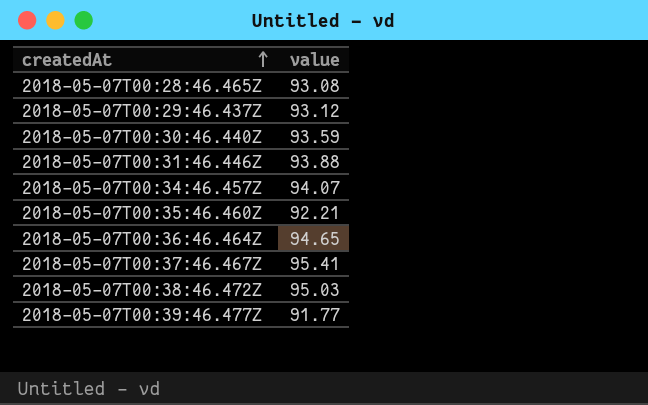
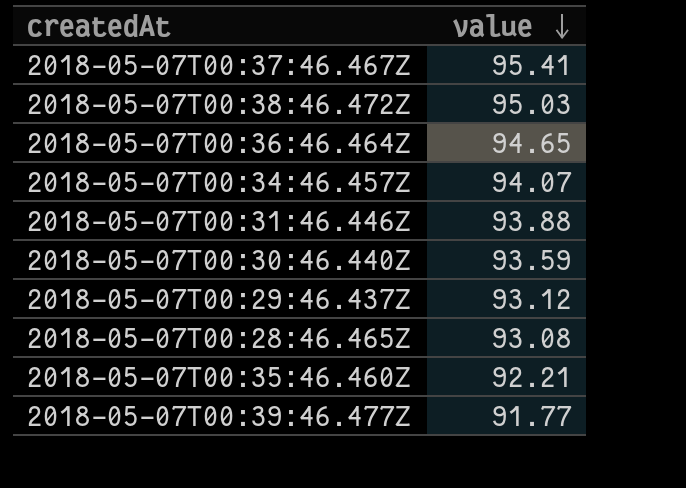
row order: createdAt ascending -> value descending

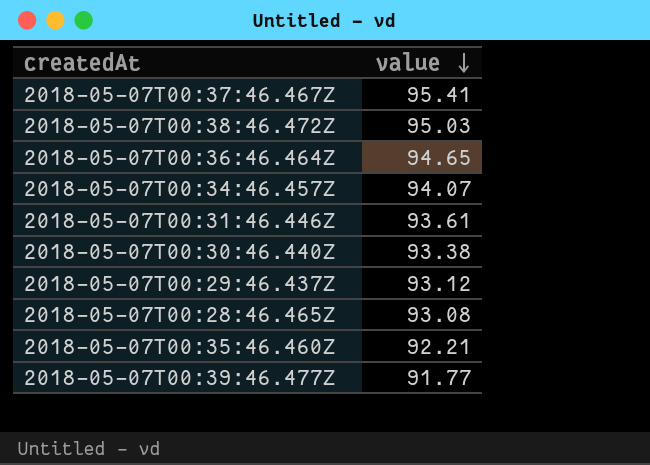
2018-05-07T00:31:46.446Z | value: 93.88 -> 93.61
2018-05-07T00:30:46.440Z | value: 93.59 -> 93.38

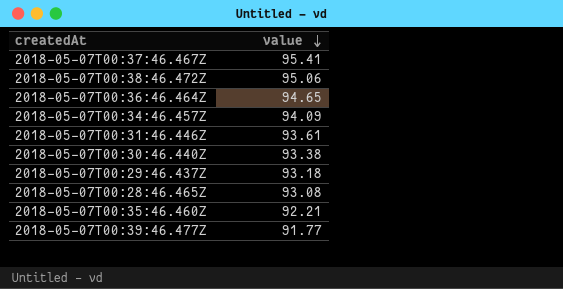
2018-05-07T00:38:46.472Z | value: 95.03 -> 95.06
2018-05-07T00:34:46.457Z | value: 94.07 -> 94.09
2018-05-07T00:29:46.437Z | value: 93.12 -> 93.18

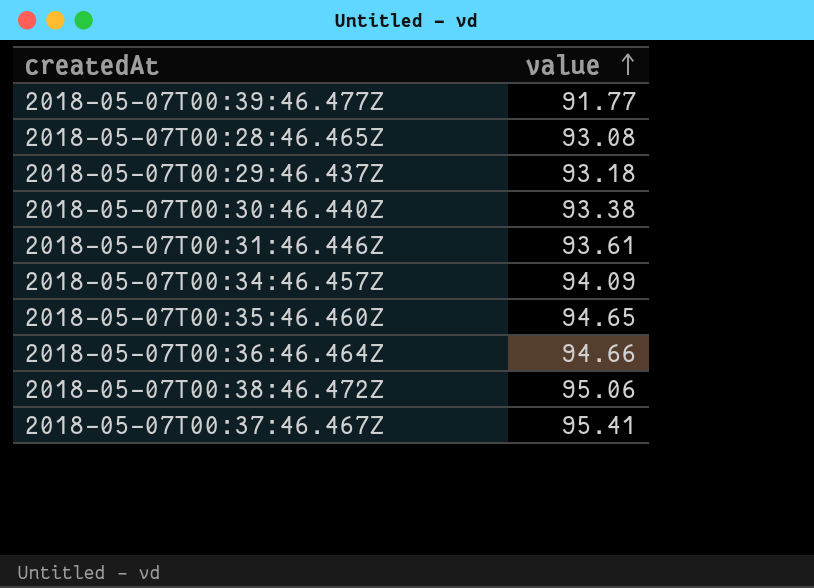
row order: value descending -> value ascending
2018-05-07T00:35:46.460Z | value: 92.21 -> 94.65
2018-05-07T00:36:46.464Z | value: 94.65 -> 94.66

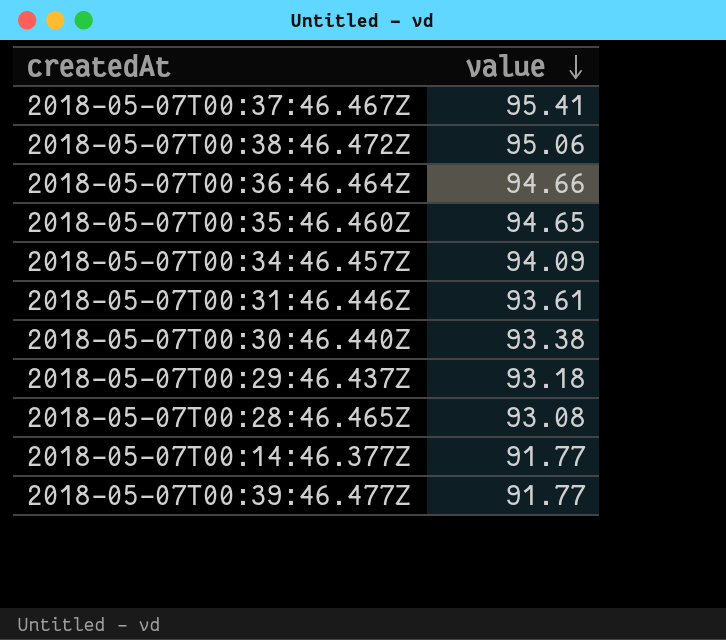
row order: value ascending -> value descending
row 2018-05-07T00:14:46.377Z: none -> 91.77

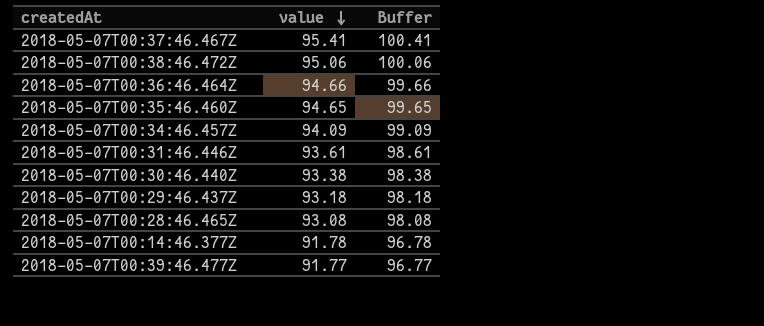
column Buffer | formula: none -> [value] + 5
2018-05-07T00:14:46.377Z | value: 91.77 -> 91.78

